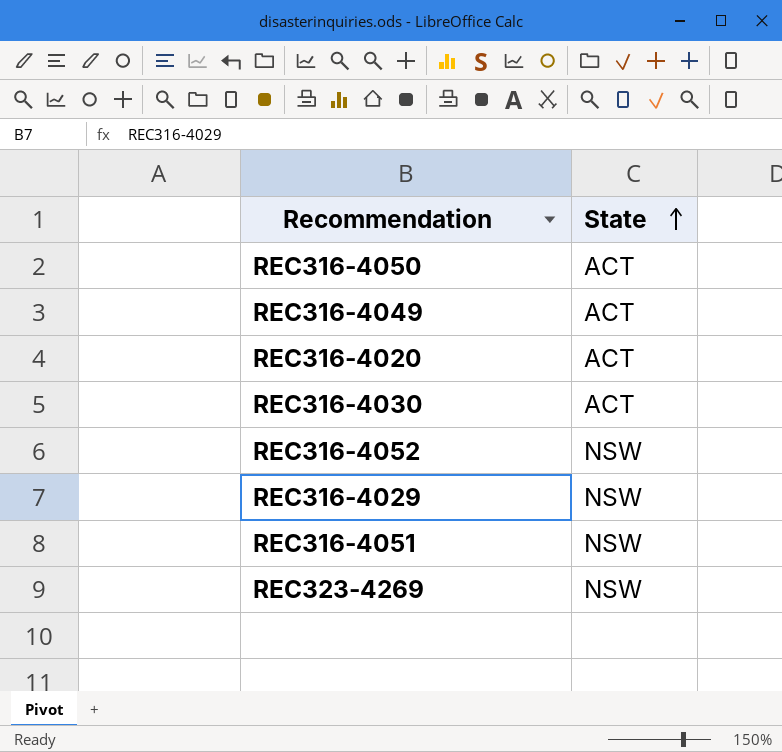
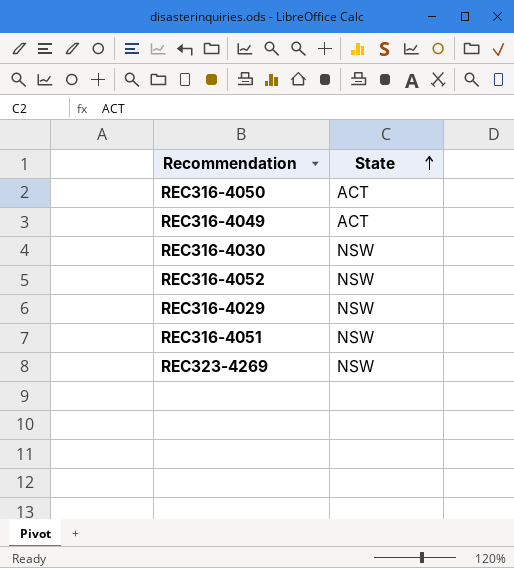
row REC316-4020: ACT -> none
REC316-4030 | State: ACT -> NSW

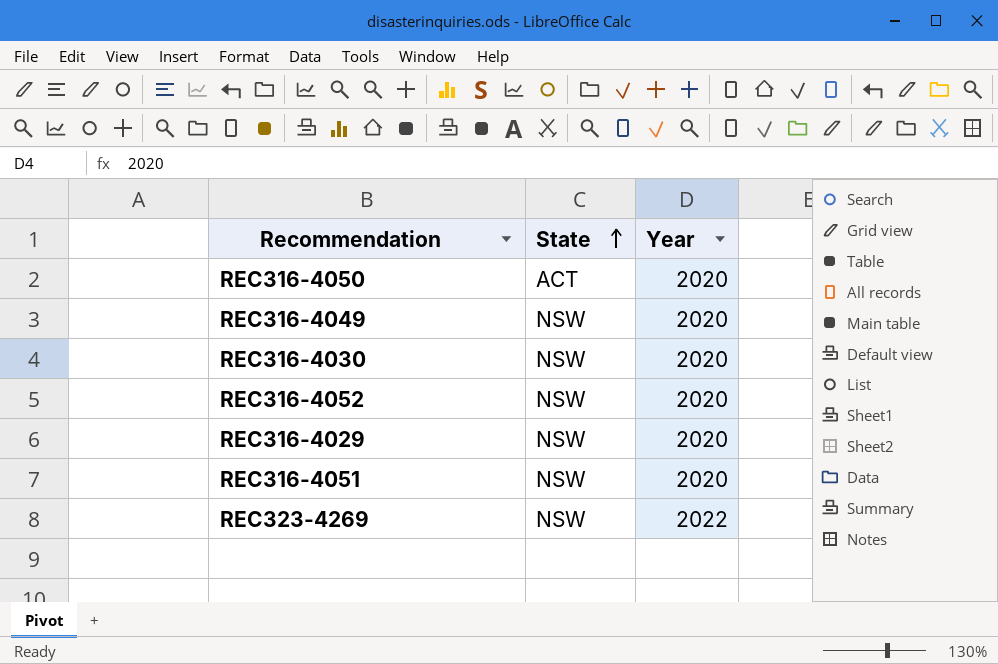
column Year | position: none -> 3
REC316-4049 | State: ACT -> NSW

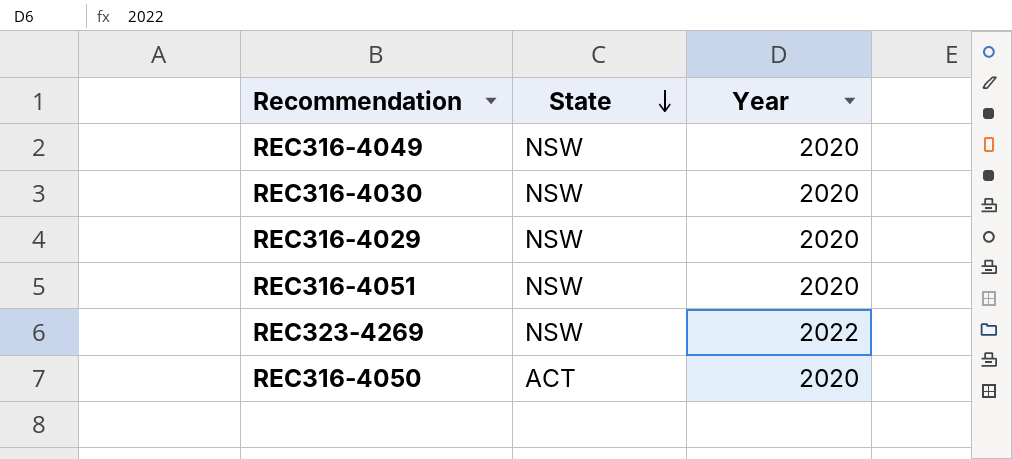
row order: State ascending -> State descending
row REC316-4052: NSW | 2020 -> none

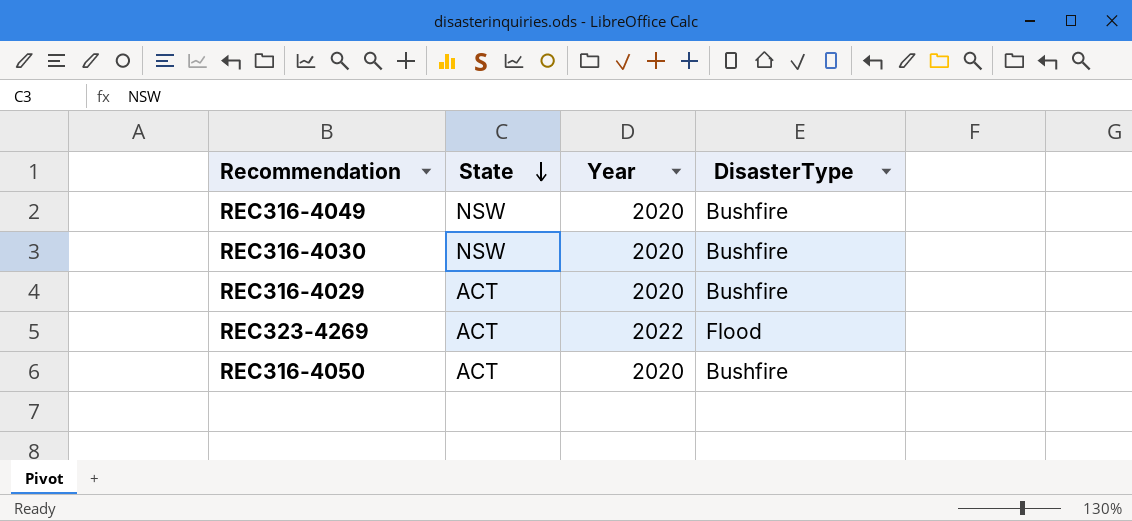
column DisasterType | position: none -> 4
row REC316-4051: NSW | 2020 -> none
REC316-4029 | State: NSW -> ACT
REC323-4269 | State: NSW -> ACT

